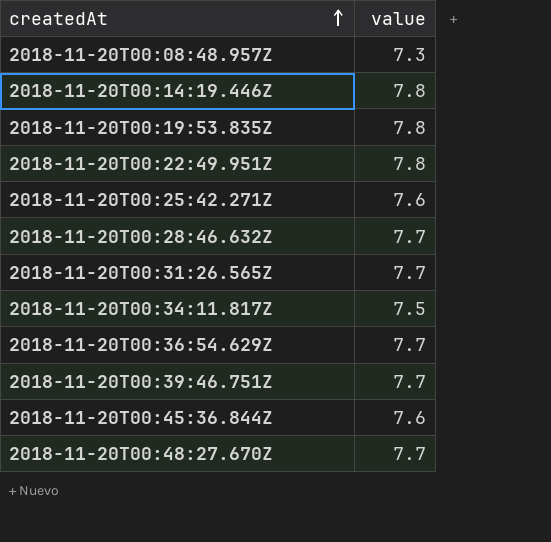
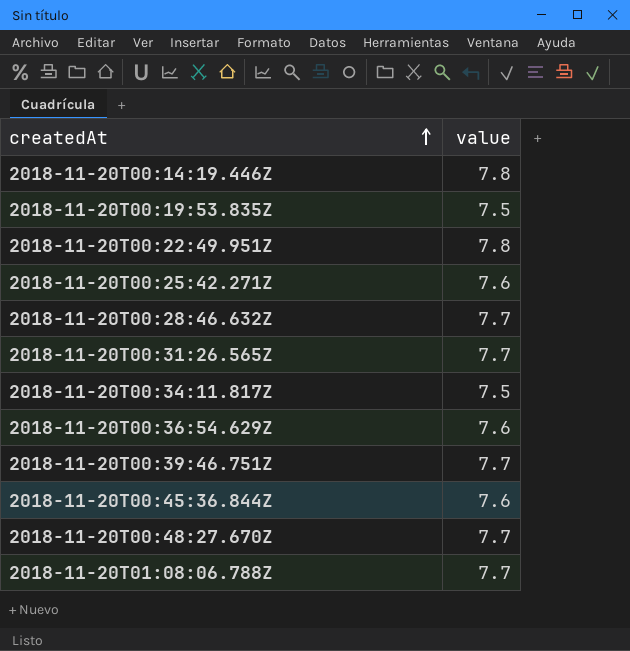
row 2018-11-20T00:08:48.957Z: 7.3 -> none
2018-11-20T00:19:53.835Z | value: 7.8 -> 7.5
2018-11-20T00:36:54.629Z | value: 7.7 -> 7.6
row 2018-11-20T01:08:06.788Z: none -> 7.7

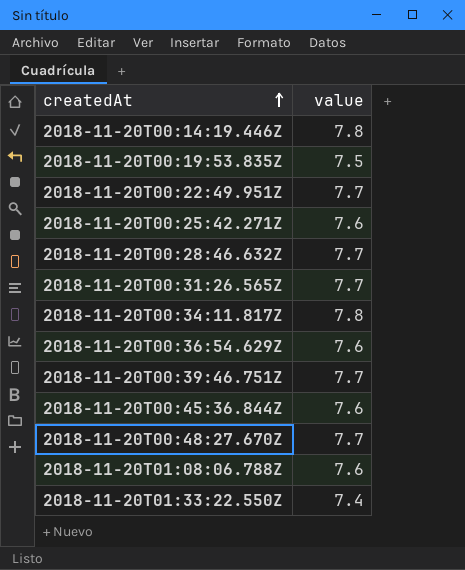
2018-11-20T00:22:49.951Z | value: 7.8 -> 7.7
2018-11-20T00:34:11.817Z | value: 7.5 -> 7.8
2018-11-20T01:08:06.788Z | value: 7.7 -> 7.6
row 2018-11-20T01:33:22.550Z: none -> 7.4

